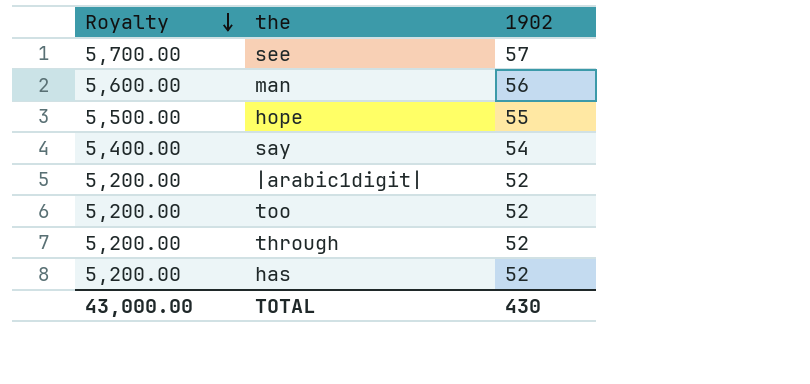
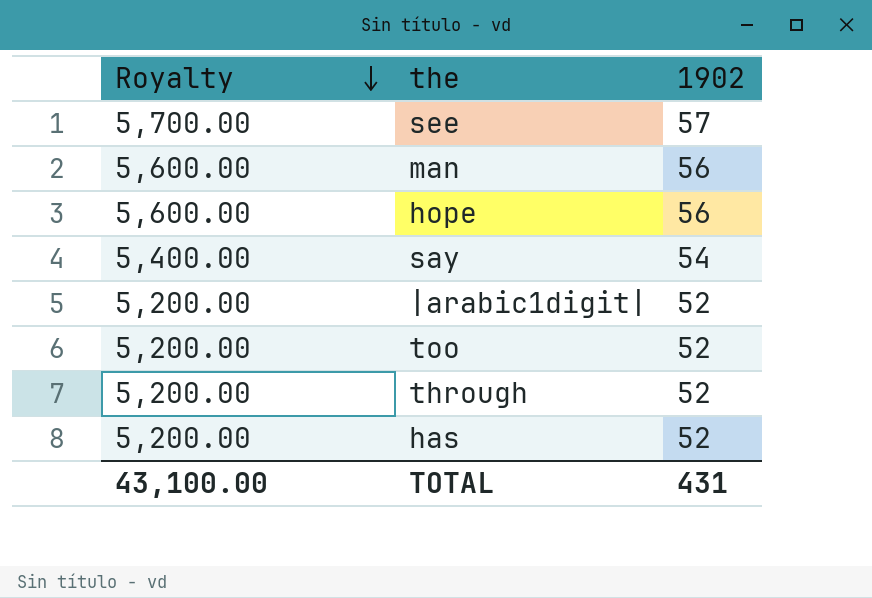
hope | Royalty: 5,500.00 -> 5,600.00
hope | 1902: 55 -> 56
TOTAL | Royalty: 43,000.00 -> 43,100.00
TOTAL | 1902: 430 -> 431

